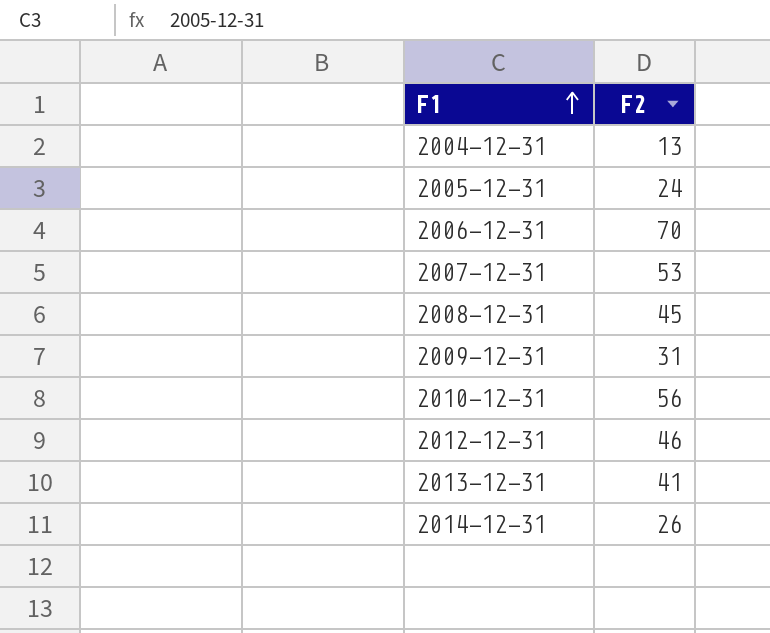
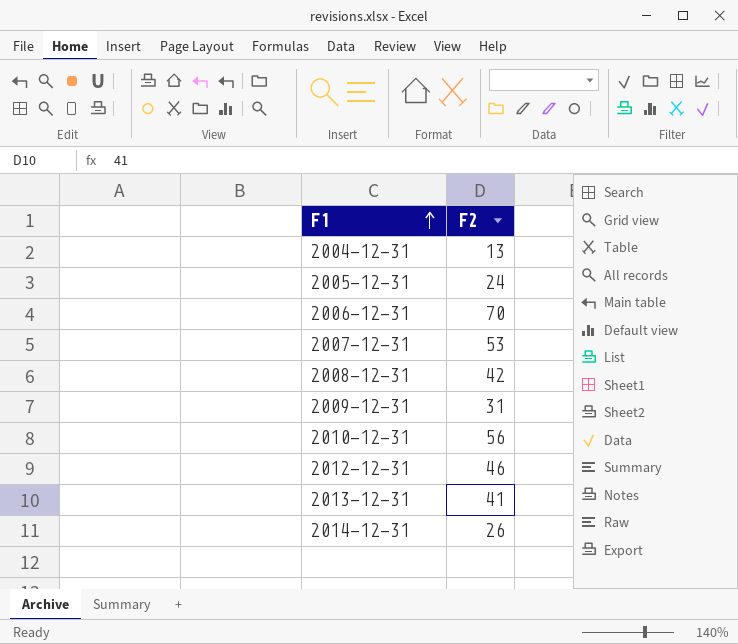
2008-12-31 | F2: 45 -> 42

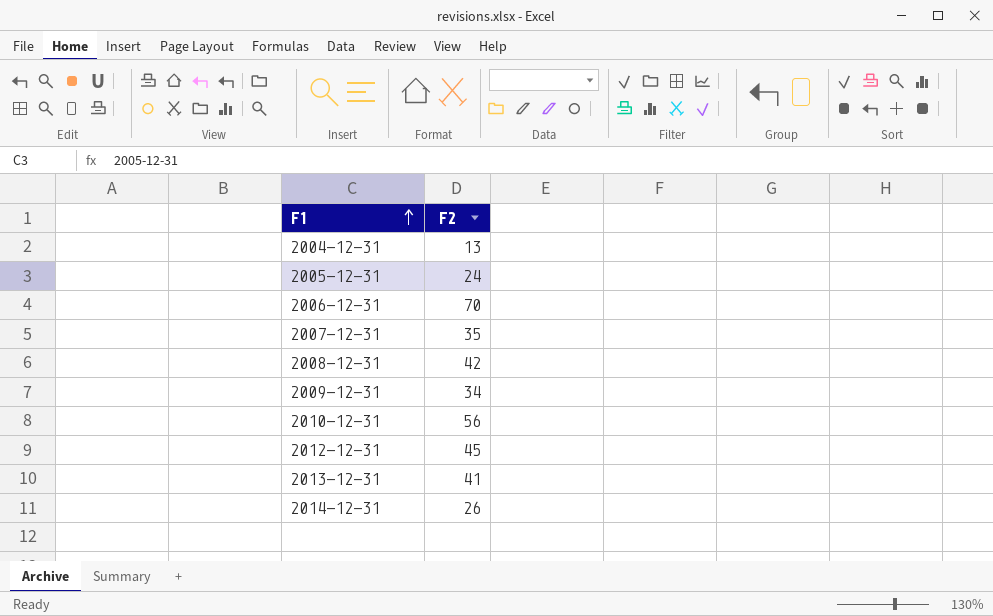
2007-12-31 | F2: 53 -> 35
2009-12-31 | F2: 31 -> 34
2012-12-31 | F2: 46 -> 45

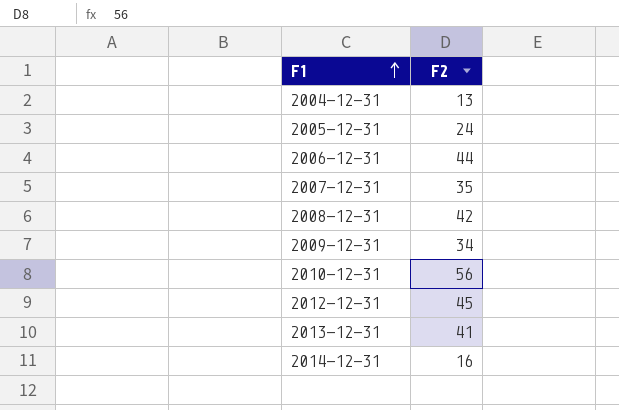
2006-12-31 | F2: 70 -> 44
2014-12-31 | F2: 26 -> 16

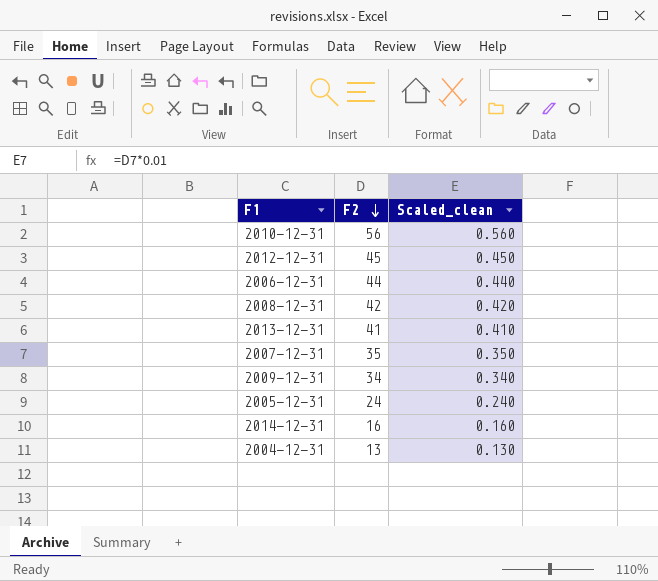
row order: F1 ascending -> F2 descending
column Scaled_clean | formula: none -> [F2] * 0.01

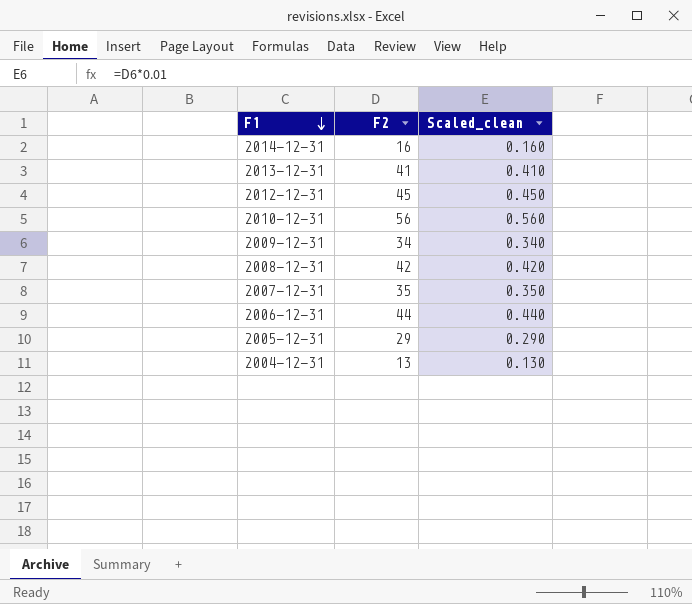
row order: F2 descending -> F1 descending
2005-12-31 | F2: 24 -> 29
2005-12-31 | Scaled_clean: 0.240 -> 0.290

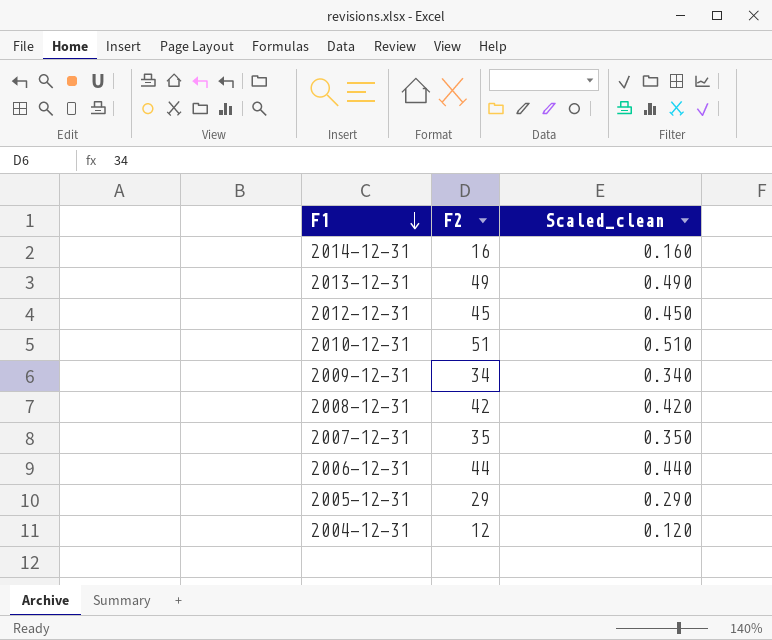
2013-12-31 | F2: 41 -> 49
2013-12-31 | Scaled_clean: 0.410 -> 0.490
2010-12-31 | F2: 56 -> 51
2010-12-31 | Scaled_clean: 0.560 -> 0.510
2004-12-31 | F2: 13 -> 12
2004-12-31 | Scaled_clean: 0.130 -> 0.120

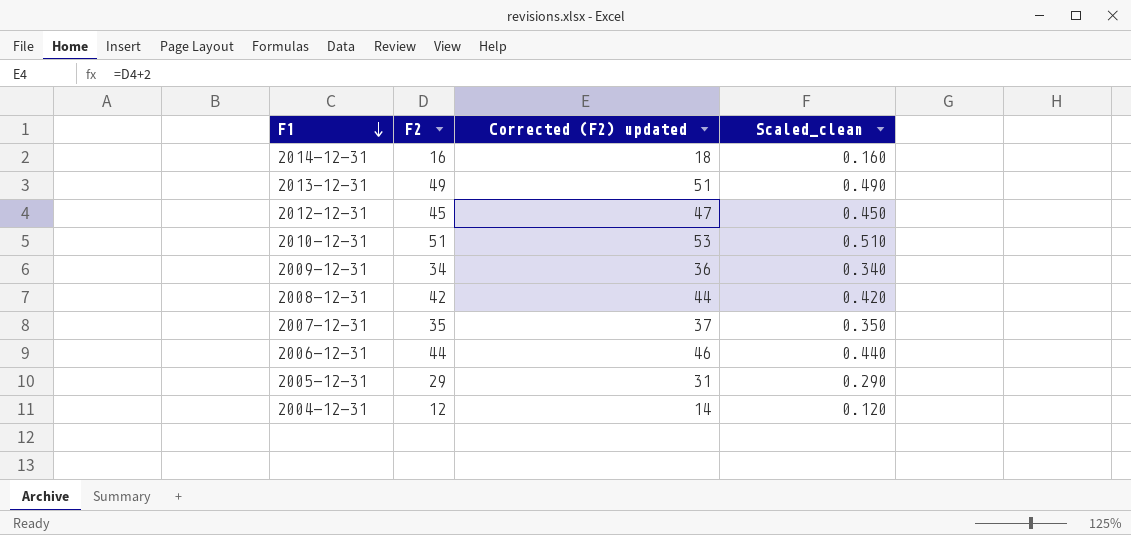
column Corrected (F2) updated | formula: none -> [F2] + 2

